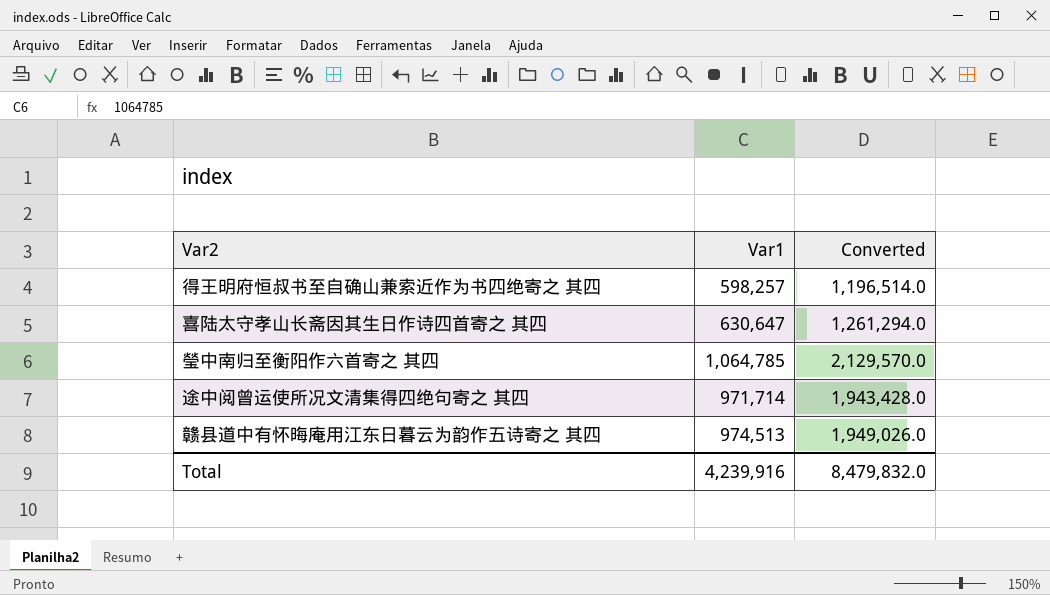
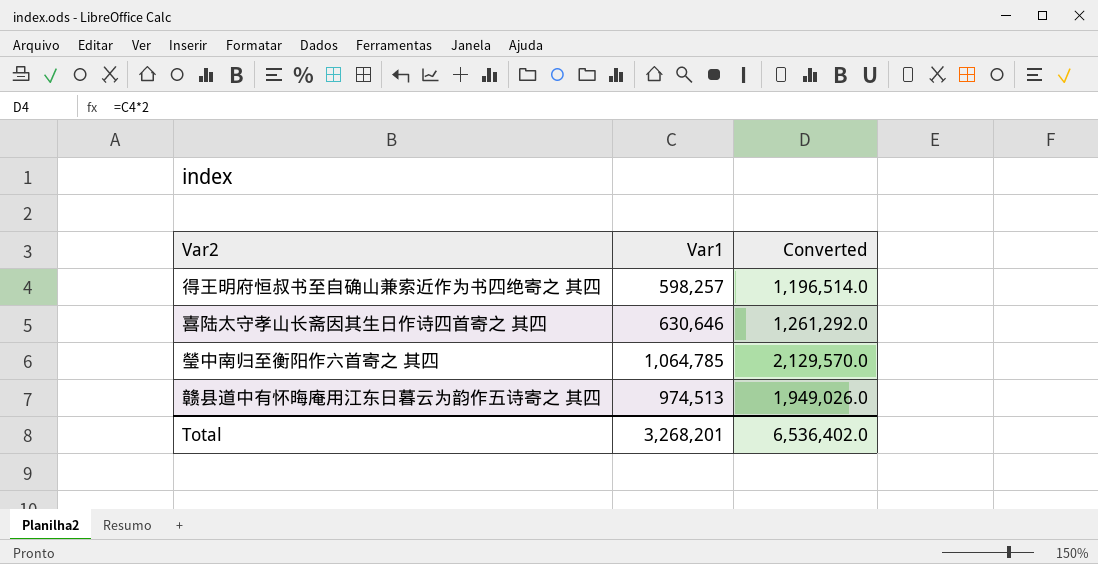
row 途中阅曾运使所况文清集得四绝句寄之 其四: 971,714 | 1,943,428.0 -> none
喜陆太守孝山长斋因其生日作诗四首寄之 其四 | Var1: 630,647 -> 630,646
喜陆太守孝山长斋因其生日作诗四首寄之 其四 | Converted: 1,261,294.0 -> 1,261,292.0
Total | Var1: 4,239,916 -> 3,268,201
Total | Converted: 8,479,832.0 -> 6,536,402.0

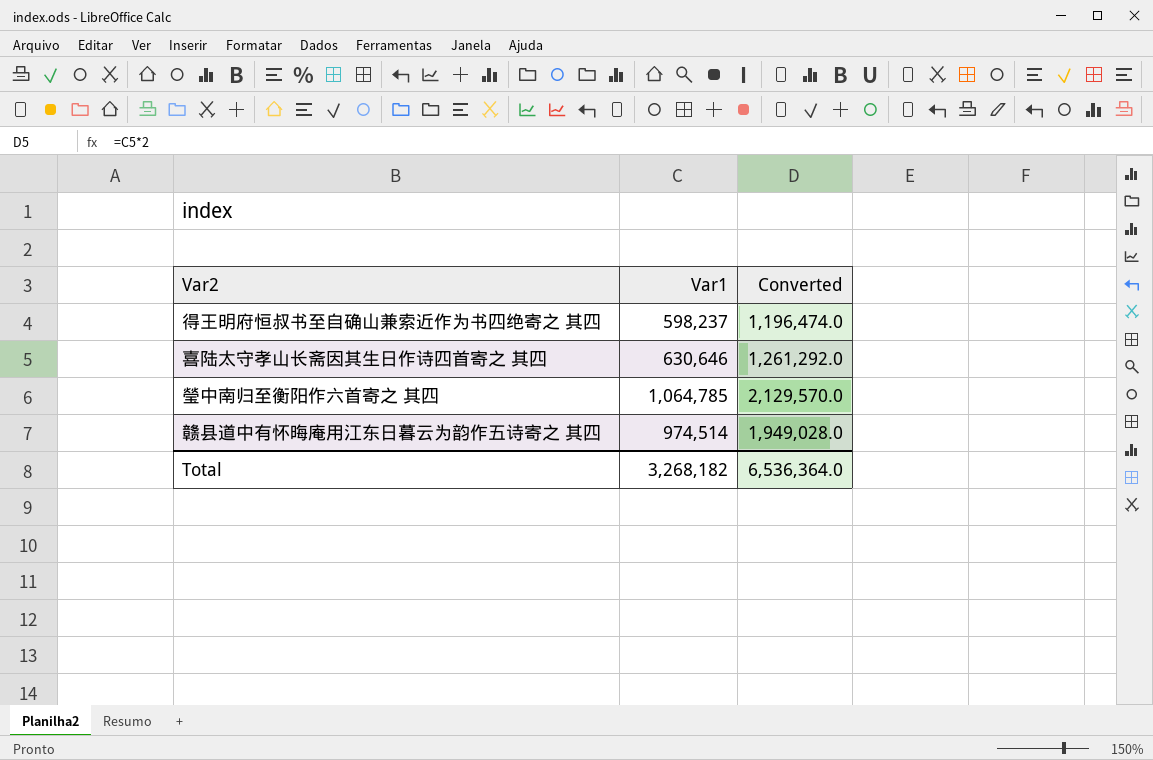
得王明府恒叔书至自确山兼索近作为书四绝寄之 其四 | Var1: 598,257 -> 598,237
得王明府恒叔书至自确山兼索近作为书四绝寄之 其四 | Converted: 1,196,514.0 -> 1,196,474.0
赣县道中有怀晦庵用江东日暮云为韵作五诗寄之 其四 | Var1: 974,513 -> 974,514
赣县道中有怀晦庵用江东日暮云为韵作五诗寄之 其四 | Converted: 1,949,026.0 -> 1,949,028.0
Total | Var1: 3,268,201 -> 3,268,182
Total | Converted: 6,536,402.0 -> 6,536,364.0

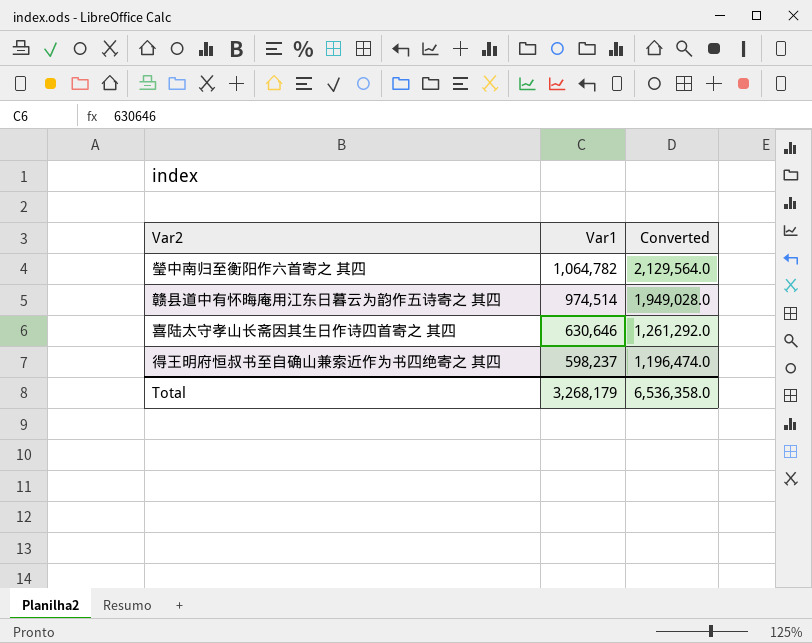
row order: none -> Var1 descending
瑩中南归至衡阳作六首寄之 其四 | Var1: 1,064,785 -> 1,064,782
瑩中南归至衡阳作六首寄之 其四 | Converted: 2,129,570.0 -> 2,129,564.0
Total | Var1: 3,268,182 -> 3,268,179
Total | Converted: 6,536,364.0 -> 6,536,358.0

